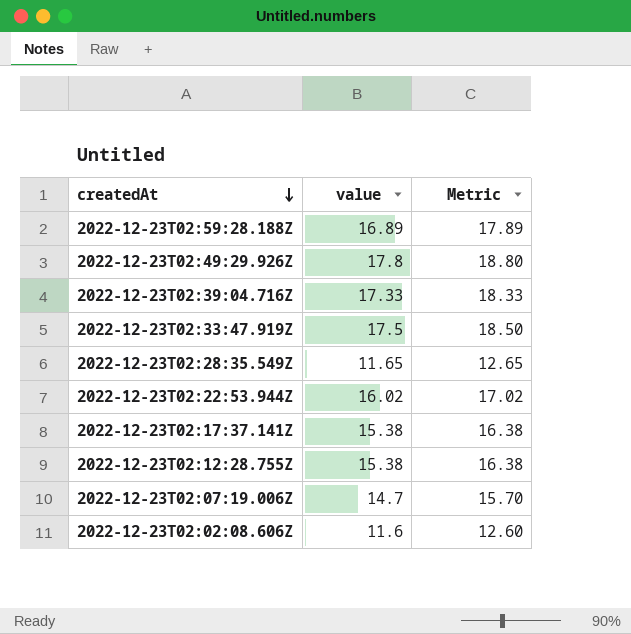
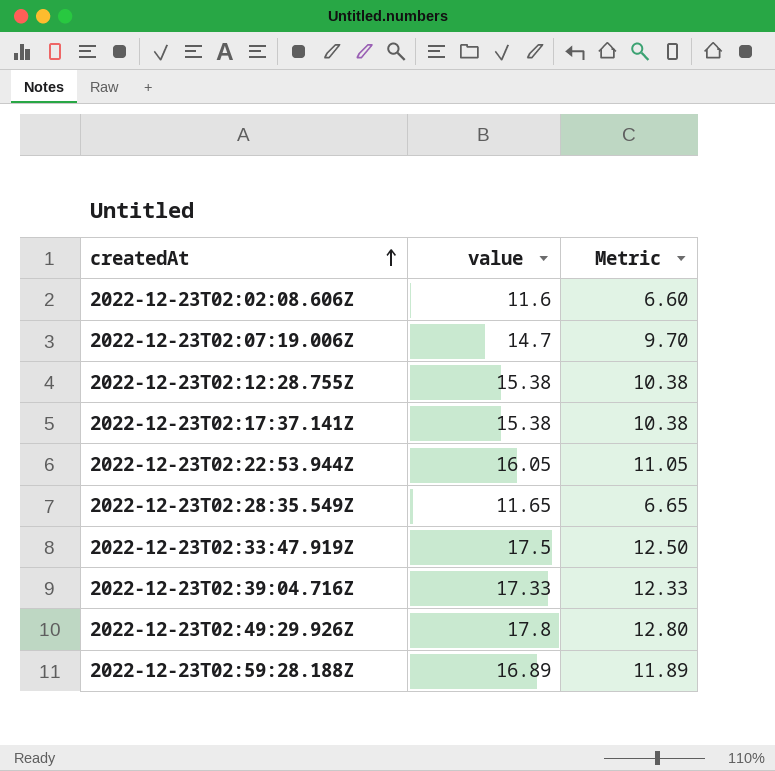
row order: createdAt descending -> createdAt ascending
column Metric | formula: [value] + 1 -> [value] - 5
2022-12-23T02:22:53.944Z | value: 16.02 -> 16.05

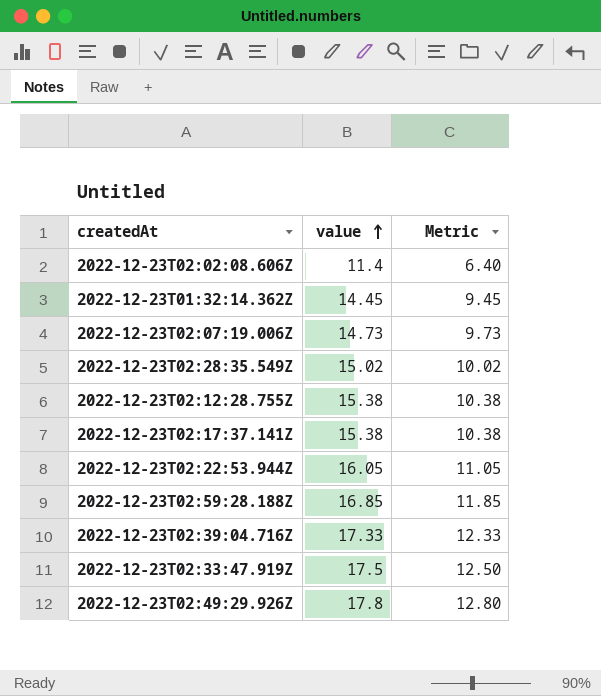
row order: createdAt ascending -> value ascending
2022-12-23T02:02:08.606Z | value: 11.6 -> 11.4
2022-12-23T02:02:08.606Z | Metric: 6.60 -> 6.40
row 2022-12-23T01:32:14.362Z: none -> 14.45 | 9.45
2022-12-23T02:07:19.006Z | value: 14.7 -> 14.73
2022-12-23T02:07:19.006Z | Metric: 9.70 -> 9.73
2022-12-23T02:28:35.549Z | value: 11.65 -> 15.02
2022-12-23T02:28:35.549Z | Metric: 6.65 -> 10.02
2022-12-23T02:59:28.188Z | value: 16.89 -> 16.85
2022-12-23T02:59:28.188Z | Metric: 11.89 -> 11.85

